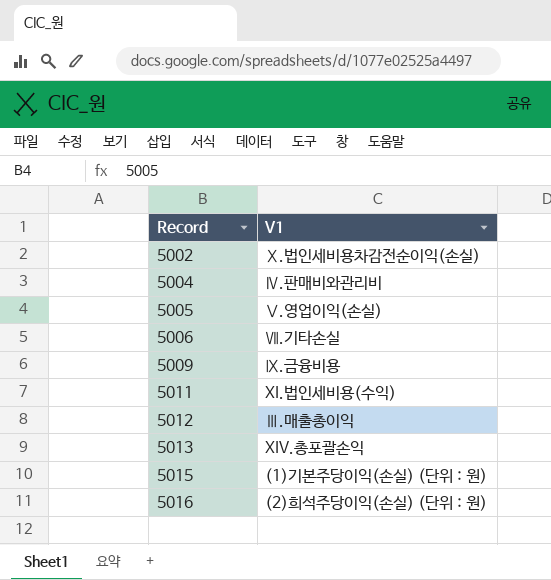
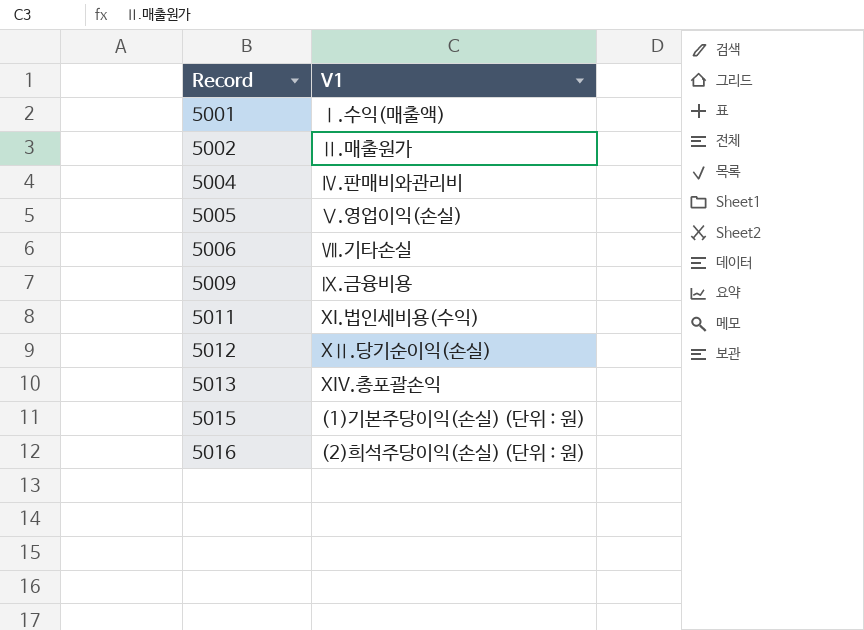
row 5001: none -> Ⅰ.수익(매출액)
5002 | V1: Ⅹ.법인세비용차감전순이익(손실) -> Ⅱ.매출원가
5012 | V1: Ⅲ.매출총이익 -> XⅡ.당기순이익(손실)

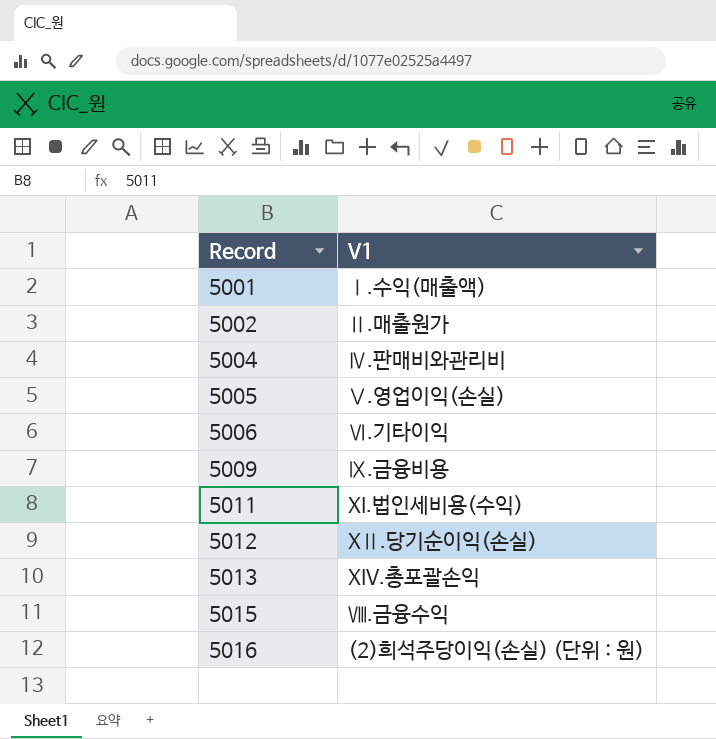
5006 | V1: Ⅶ.기타손실 -> Ⅵ.기타이익
5015 | V1: (1)기본주당이익(손실) (단위 : 원) -> Ⅷ.금융수익

